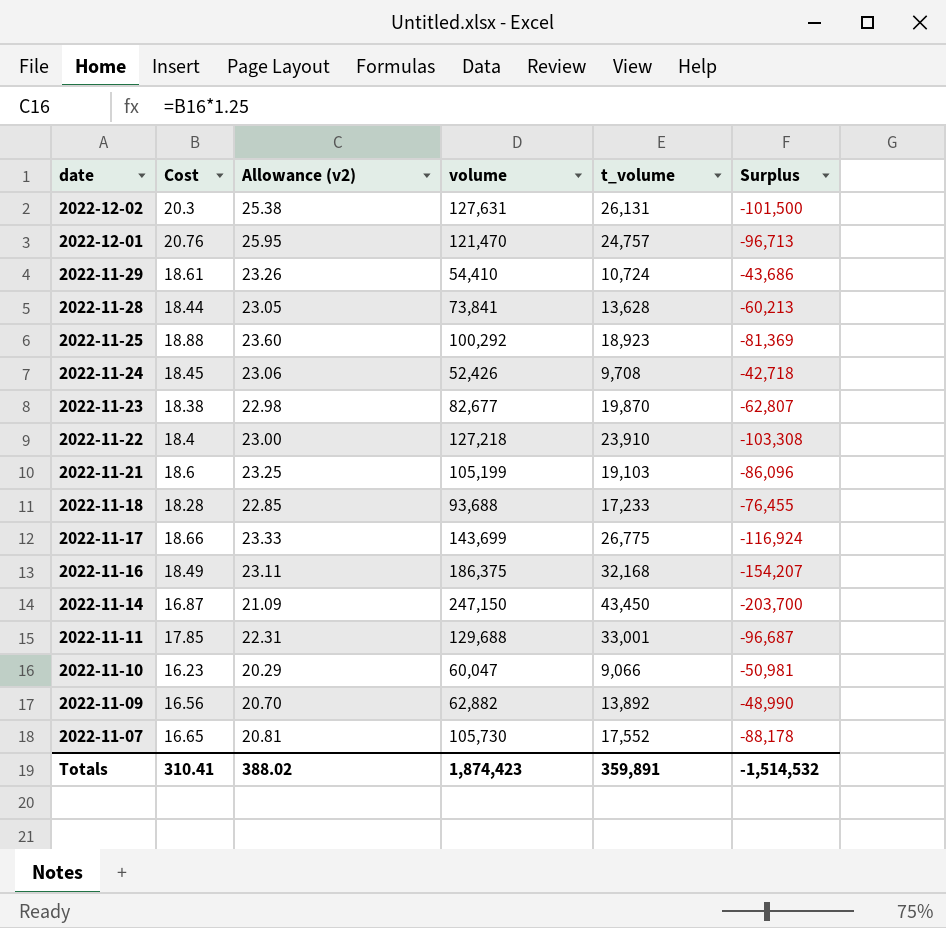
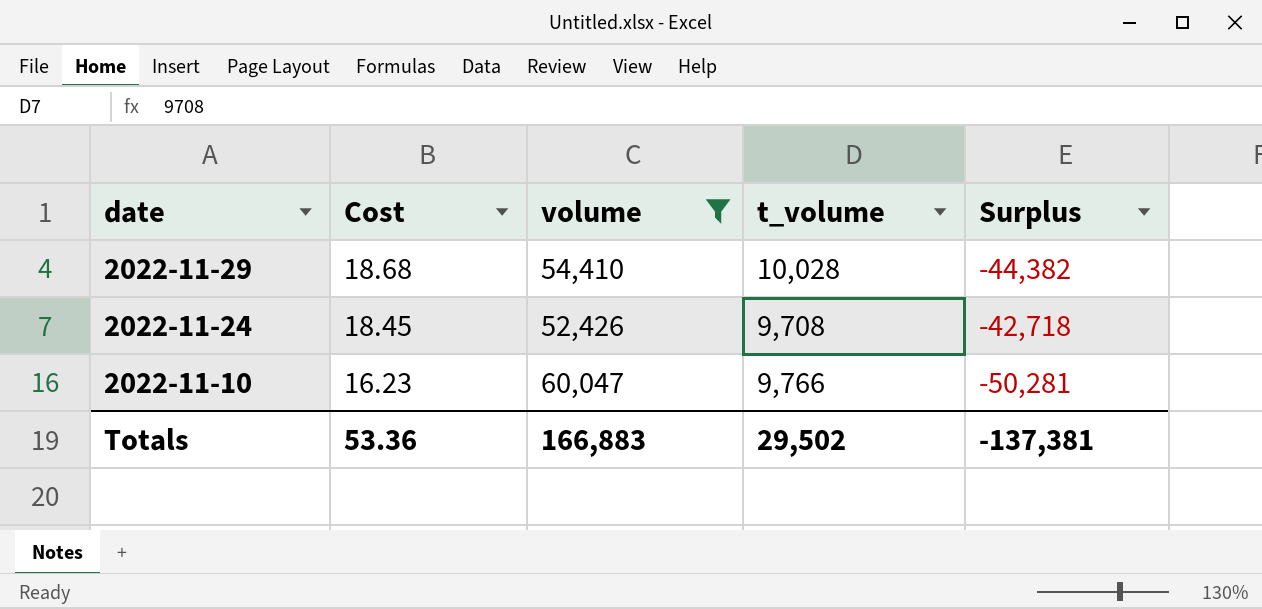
filter: none -> volume <= 60,047
column Allowance (v2) | formula: [Cost] * 1.25 -> none
2022-11-29 | Cost: 18.61 -> 18.68
2022-11-29 | t_volume: 10,724 -> 10,028
2022-11-29 | Surplus: -43,686 -> -44,382
2022-11-10 | t_volume: 9,066 -> 9,766
2022-11-10 | Surplus: -50,981 -> -50,281
Totals | Cost: 310.41 -> 53.36
Totals | volume: 1,874,423 -> 166,883
Totals | t_volume: 359,891 -> 29,502
Totals | Surplus: -1,514,532 -> -137,381

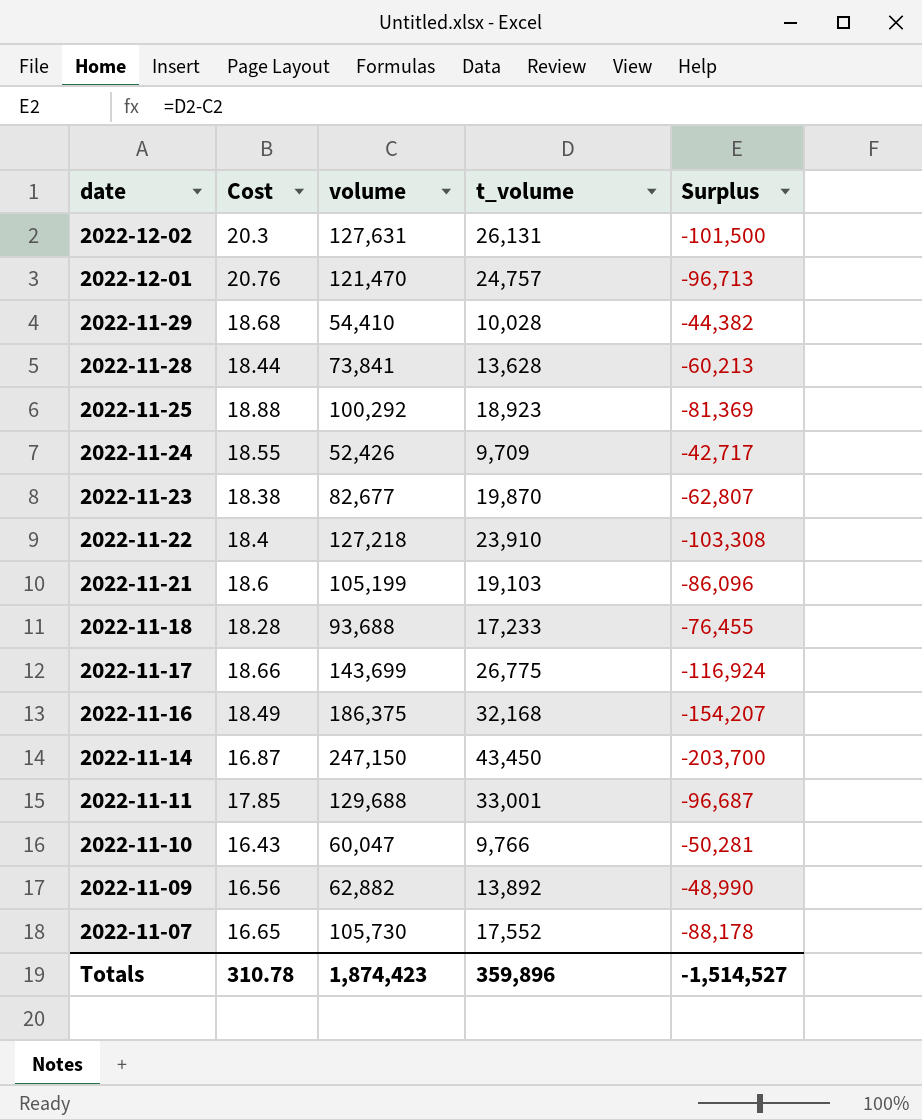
filter: volume <= 60,047 -> none
2022-11-24 | Cost: 18.45 -> 18.55
2022-11-24 | t_volume: 9,708 -> 9,709
2022-11-24 | Surplus: -42,718 -> -42,717
2022-11-10 | Cost: 16.23 -> 16.43
Totals | Cost: 53.36 -> 310.78
Totals | volume: 166,883 -> 1,874,423
Totals | t_volume: 29,502 -> 359,896
Totals | Surplus: -137,381 -> -1,514,527

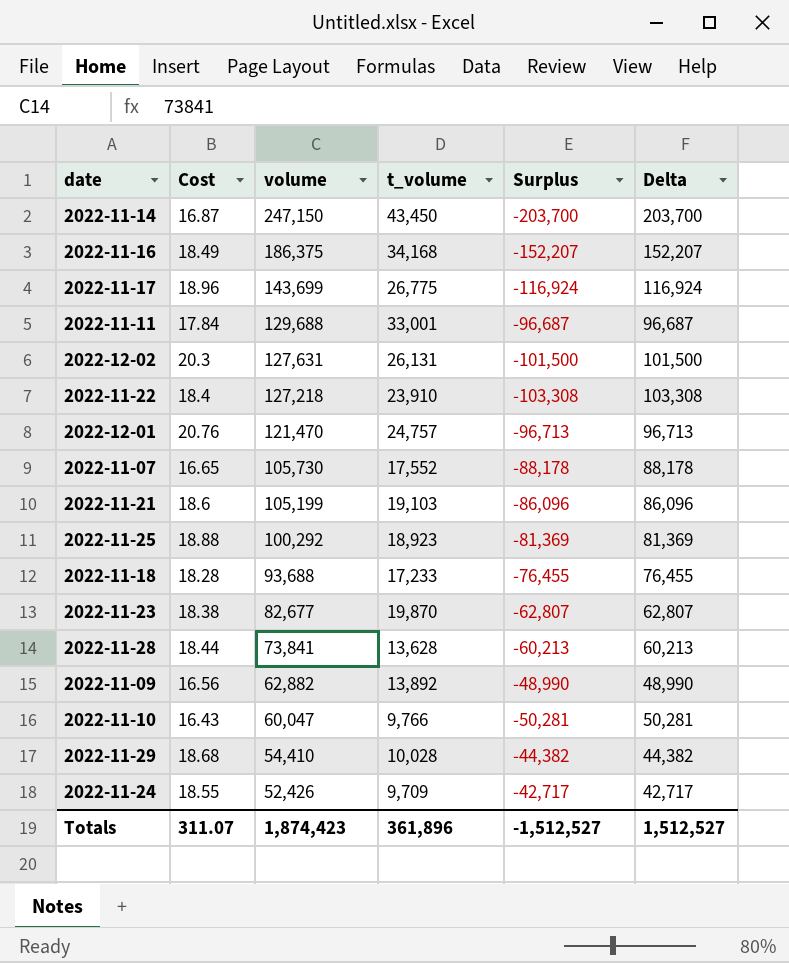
row order: date descending -> volume descending
column Delta | formula: none -> [volume] - [t_volume]
2022-11-16 | t_volume: 32,168 -> 34,168
2022-11-16 | Surplus: -154,207 -> -152,207
2022-11-17 | Cost: 18.66 -> 18.96
2022-11-11 | Cost: 17.85 -> 17.84
Totals | Cost: 310.78 -> 311.07
Totals | t_volume: 359,896 -> 361,896
Totals | Surplus: -1,514,527 -> -1,512,527

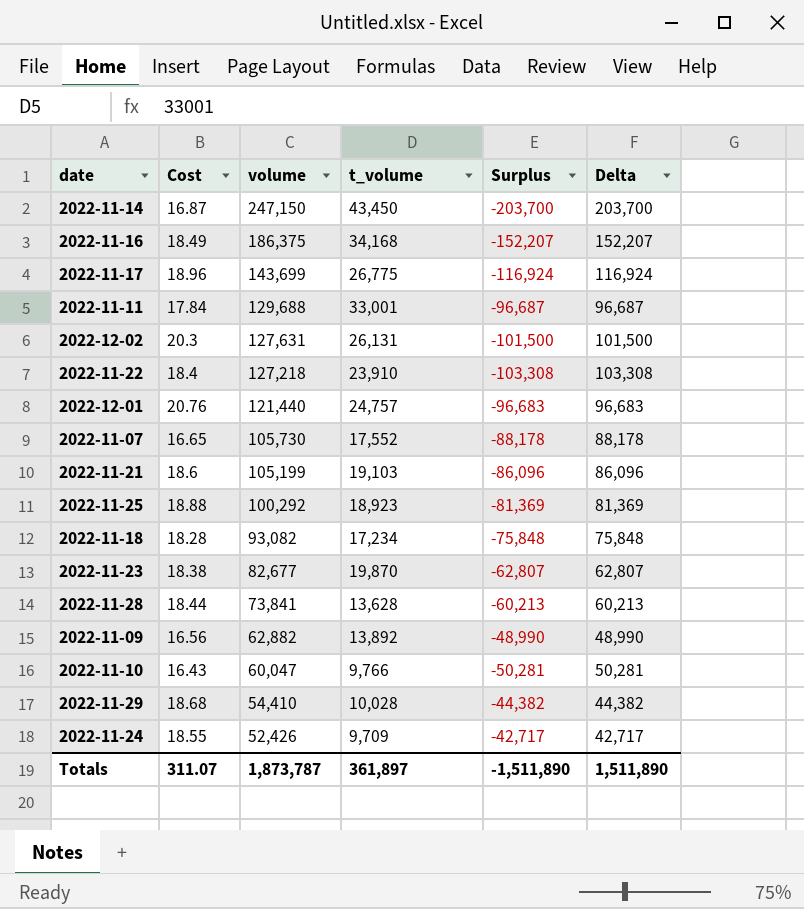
2022-12-01 | volume: 121,470 -> 121,440
2022-12-01 | Surplus: -96,713 -> -96,683
2022-12-01 | Delta: 96,713 -> 96,683
2022-11-18 | volume: 93,688 -> 93,082
2022-11-18 | t_volume: 17,233 -> 17,234
2022-11-18 | Surplus: -76,455 -> -75,848
2022-11-18 | Delta: 76,455 -> 75,848
Totals | volume: 1,874,423 -> 1,873,787
Totals | t_volume: 361,896 -> 361,897
Totals | Surplus: -1,512,527 -> -1,511,890
Totals | Delta: 1,512,527 -> 1,511,890

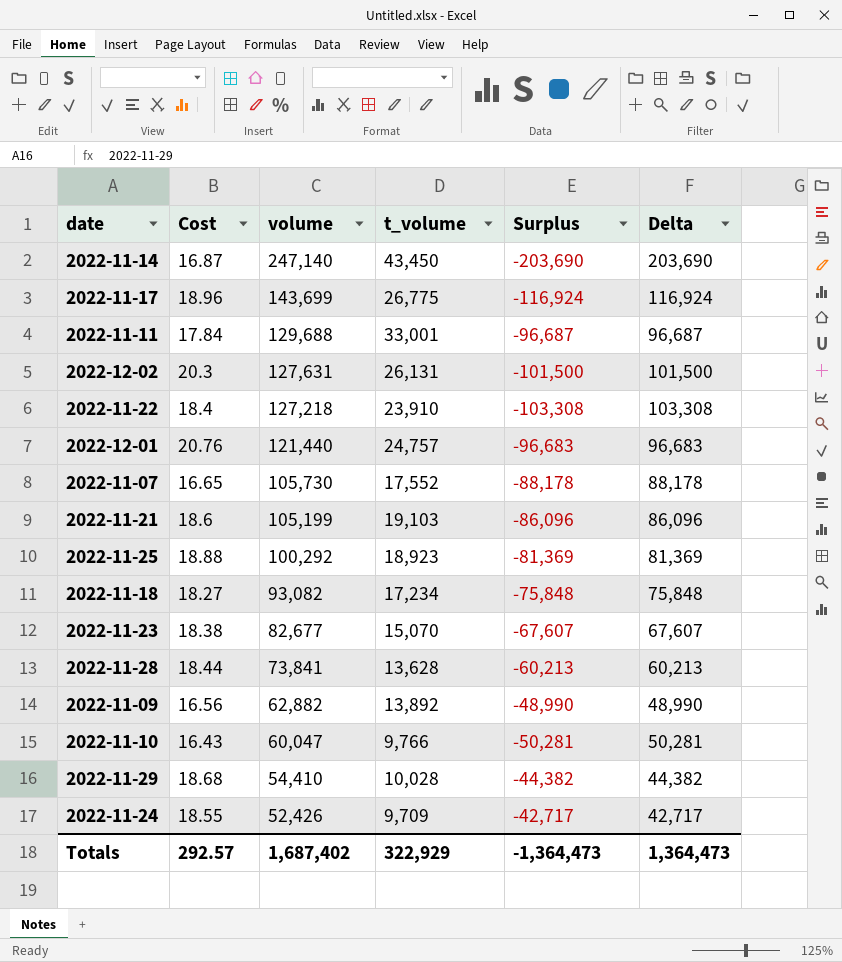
row 2022-11-16: 18.49 | 186,375 | 34,168 | -152,207 | 152,207 -> none
2022-11-14 | volume: 247,150 -> 247,140
2022-11-14 | Surplus: -203,700 -> -203,690
2022-11-14 | Delta: 203,700 -> 203,690
2022-11-18 | Cost: 18.28 -> 18.27
2022-11-23 | t_volume: 19,870 -> 15,070
2022-11-23 | Surplus: -62,807 -> -67,607
2022-11-23 | Delta: 62,807 -> 67,607
Totals | Cost: 311.07 -> 292.57
Totals | volume: 1,873,787 -> 1,687,402
Totals | t_volume: 361,897 -> 322,929
Totals | Surplus: -1,511,890 -> -1,364,473
Totals | Delta: 1,511,890 -> 1,364,473

